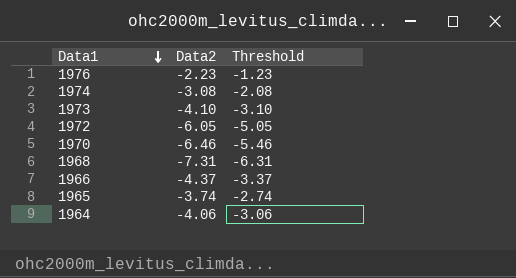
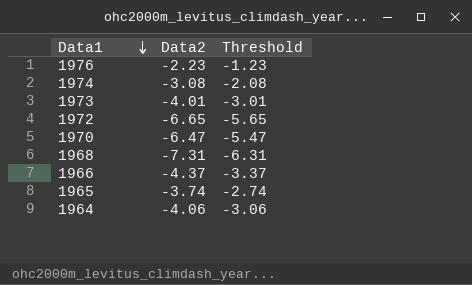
1973 | Data2: -4.10 -> -4.01
1973 | Threshold: -3.10 -> -3.01
1972 | Data2: -6.05 -> -6.65
1972 | Threshold: -5.05 -> -5.65
1970 | Data2: -6.46 -> -6.47
1970 | Threshold: -5.46 -> -5.47

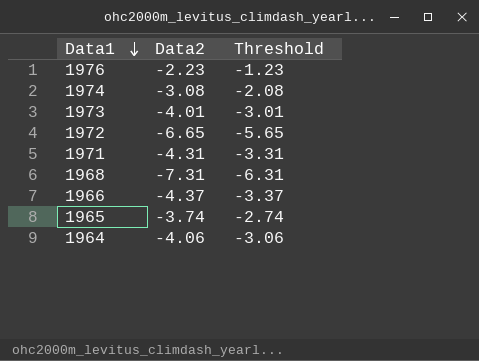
row 1970: -6.47 | -5.47 -> none
row 1971: none -> -4.31 | -3.31

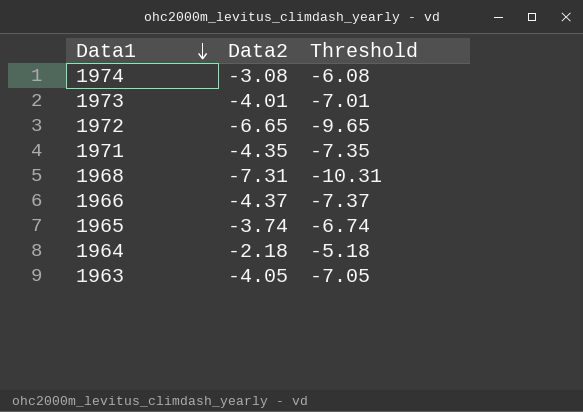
column Threshold | formula: [Data2] + 1 -> [Data2] - 3
row 1976: -2.23 | -1.23 -> none
1971 | Data2: -4.31 -> -4.35
1964 | Data2: -4.06 -> -2.18
row 1963: none -> -4.05 | -7.05

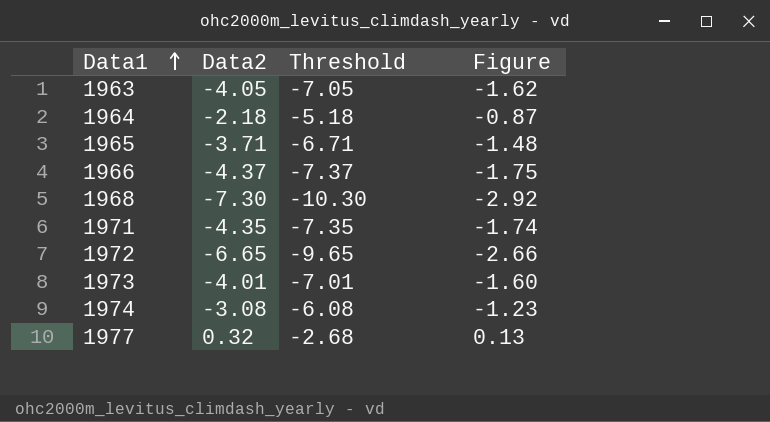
row order: Data1 descending -> Data1 ascending
column Figure | formula: none -> [Data2] * 0.4
1965 | Data2: -3.74 -> -3.71
1965 | Threshold: -6.74 -> -6.71
1968 | Data2: -7.31 -> -7.30
1968 | Threshold: -10.31 -> -10.30
row 1977: none -> 0.32 | -2.68 | 0.13

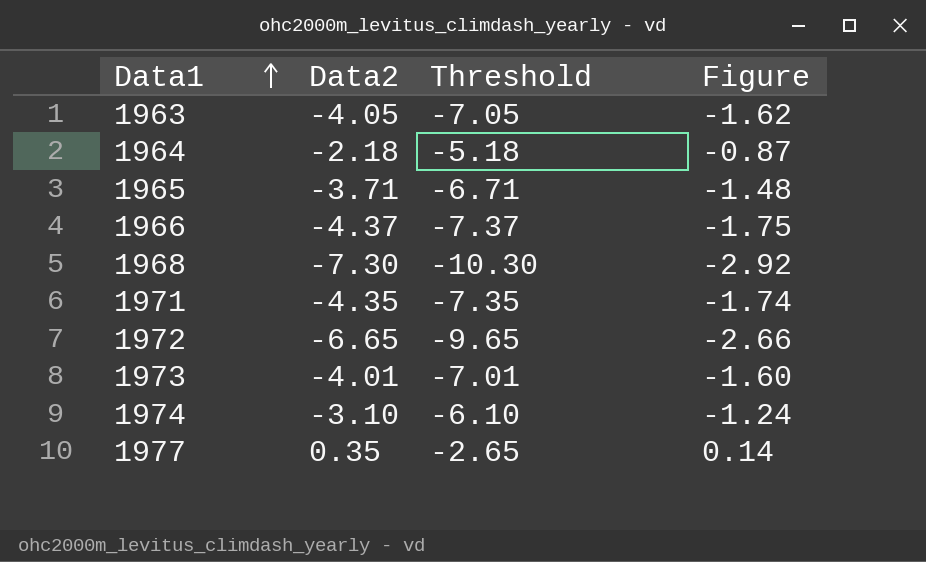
1974 | Data2: -3.08 -> -3.10
1974 | Threshold: -6.08 -> -6.10
1974 | Figure: -1.23 -> -1.24
1977 | Data2: 0.32 -> 0.35
1977 | Threshold: -2.68 -> -2.65
1977 | Figure: 0.13 -> 0.14

